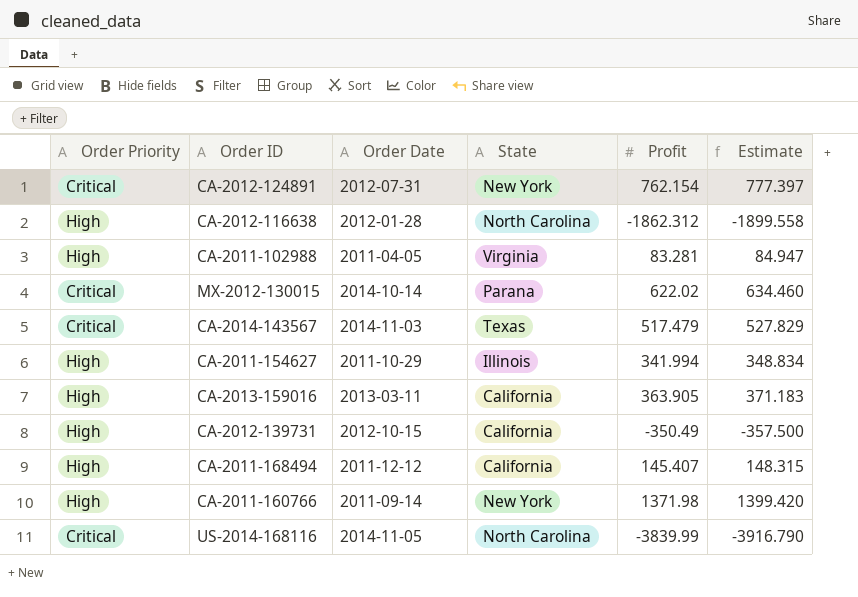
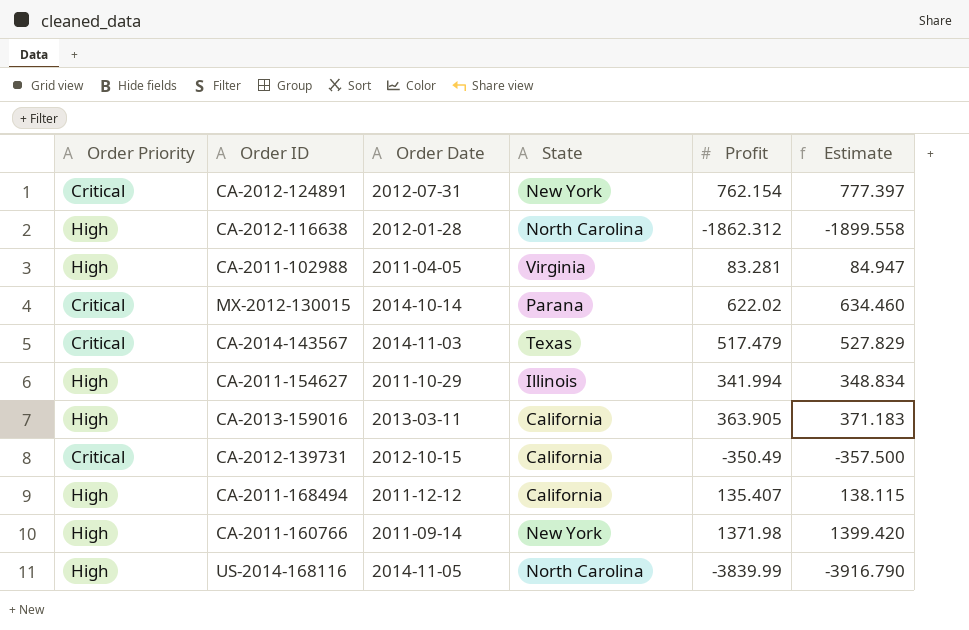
CA-2012-139731 | Order Priority: High -> Critical
CA-2011-168494 | Profit: 145.407 -> 135.407
CA-2011-168494 | Estimate: 148.315 -> 138.115
US-2014-168116 | Order Priority: Critical -> High

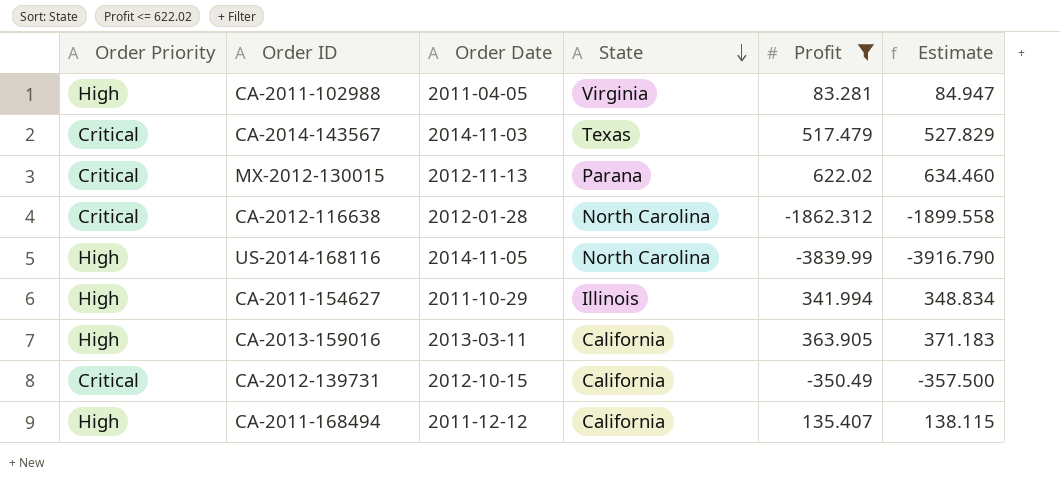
filter: none -> Profit <= 622.02
row order: none -> State descending
MX-2012-130015 | Order Date: 2014-10-14 -> 2012-11-13
CA-2012-116638 | Order Priority: High -> Critical

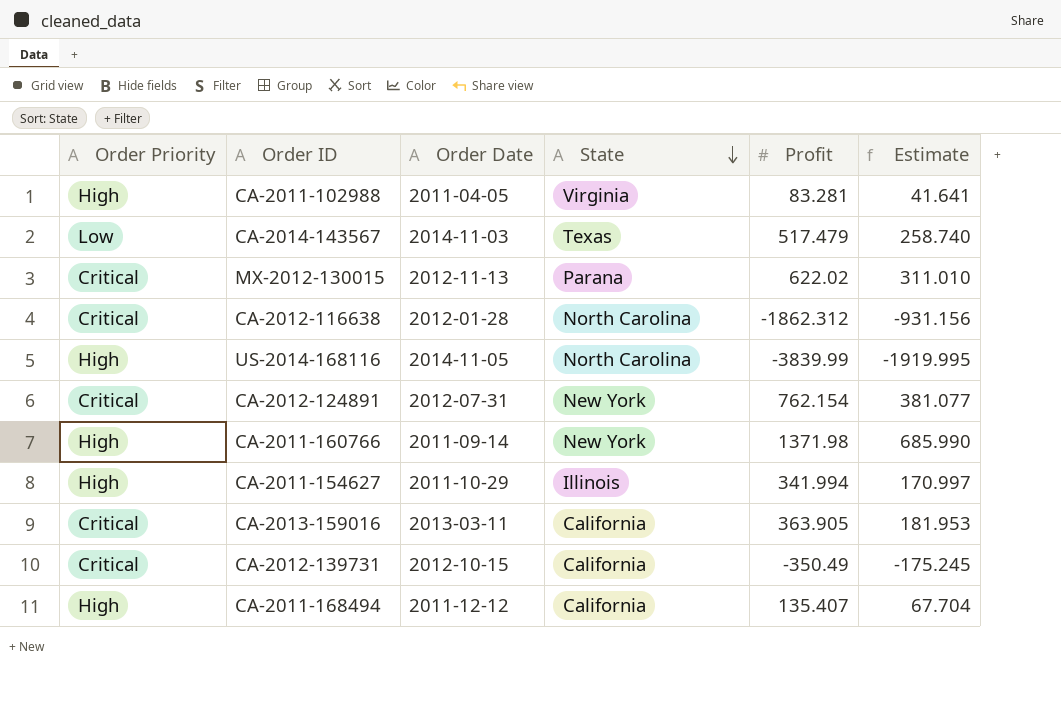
filter: Profit <= 622.02 -> none
column Estimate | formula: [Profit] * 1.02 -> [Profit] * 0.5
CA-2014-143567 | Order Priority: Critical -> Low
CA-2013-159016 | Order Priority: High -> Critical

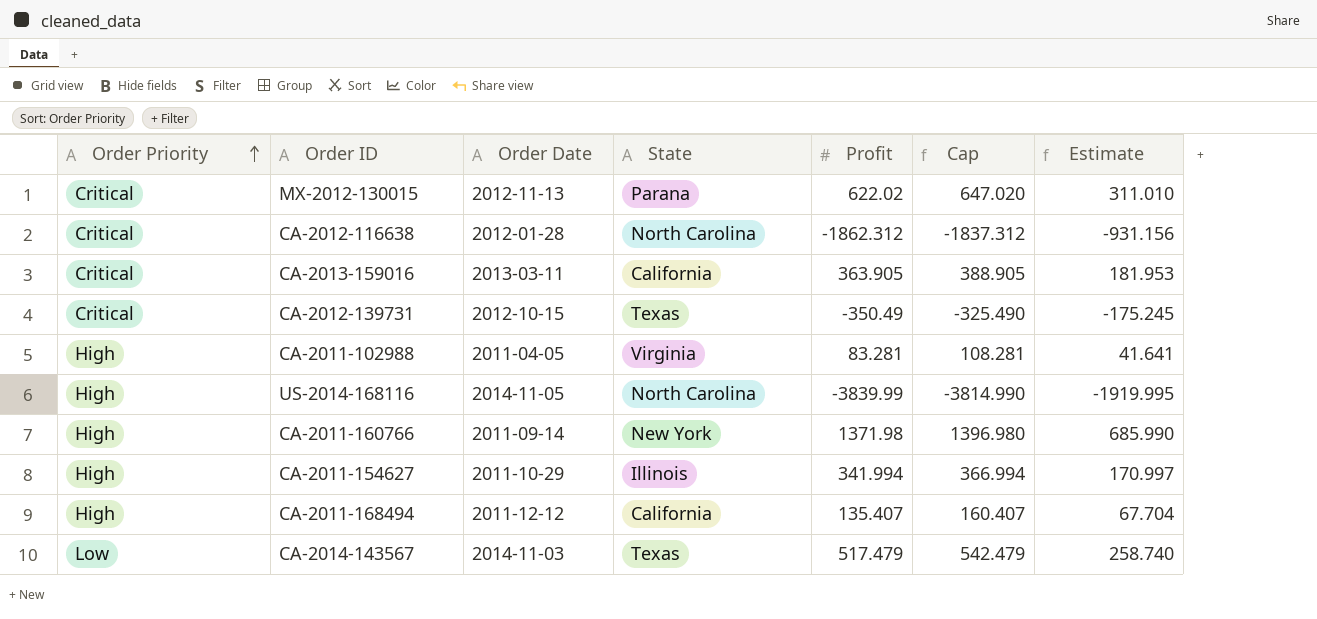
row order: State descending -> Order Priority ascending
column Cap | formula: none -> [Profit] + 25
row CA-2012-124891: Critical | 2012-07-31 | New York | 762.154 | 381.077 -> none
CA-2012-139731 | State: California -> Texas

